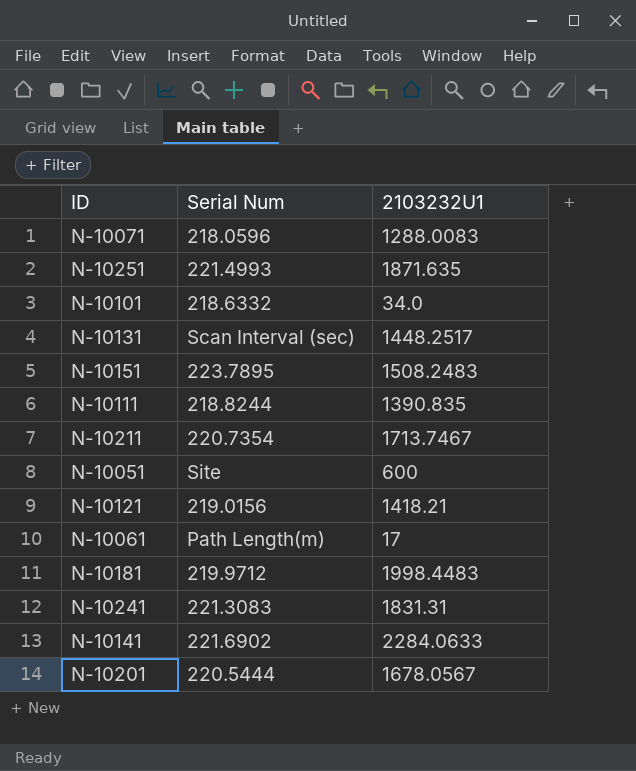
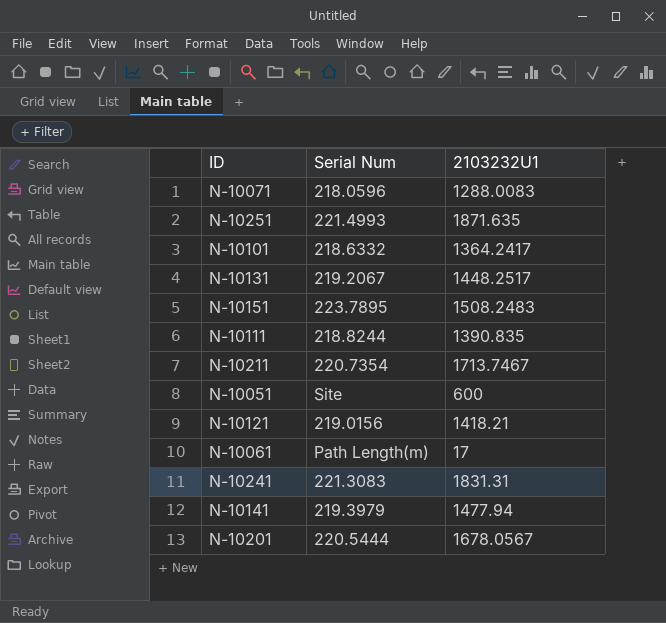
row N-10181: 219.9712 | 1998.4483 -> none
N-10101 | 2103232U1: 34.0 -> 1364.2417
N-10131 | Serial Num: Scan Interval (sec) -> 219.2067
N-10141 | Serial Num: 221.6902 -> 219.3979
N-10141 | 2103232U1: 2284.0633 -> 1477.94

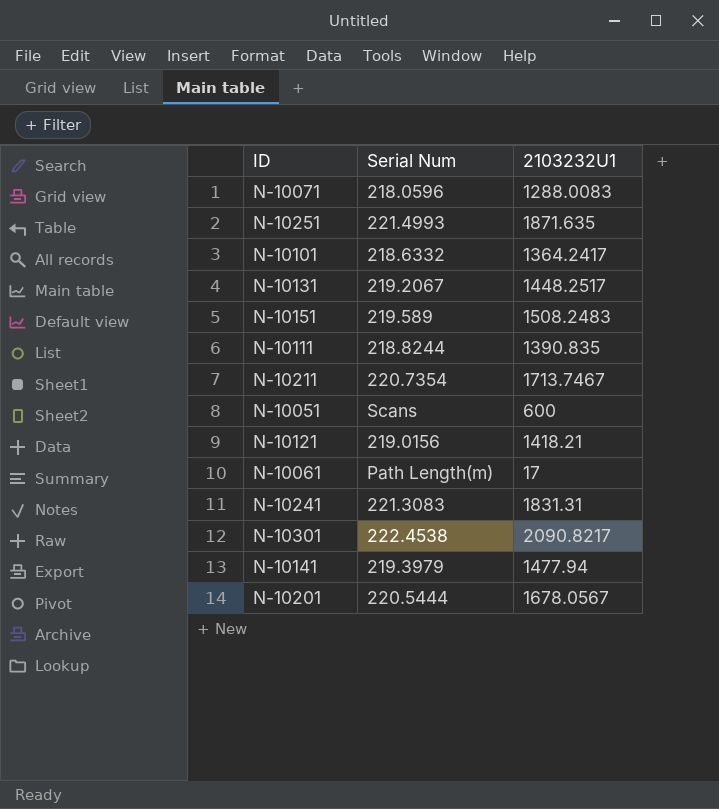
N-10151 | Serial Num: 223.7895 -> 219.589
N-10051 | Serial Num: Site -> Scans
row N-10301: none -> 222.4538 | 2090.8217

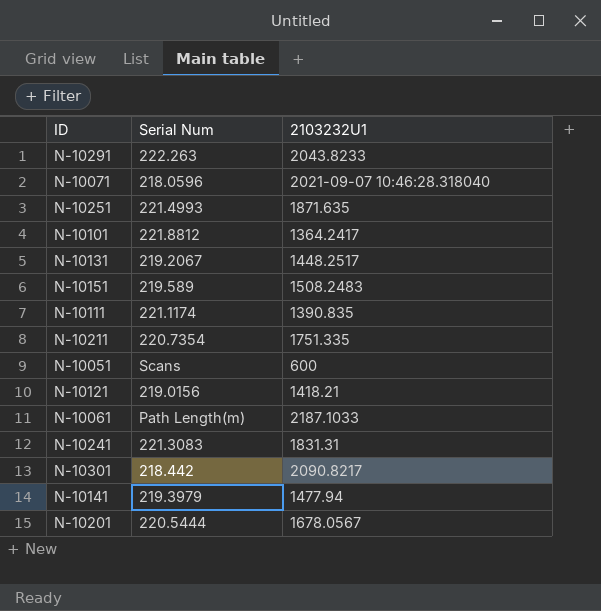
row N-10291: none -> 222.263 | 2043.8233
N-10071 | 2103232U1: 1288.0083 -> 2021-09-07 10:46:28.318040
N-10101 | Serial Num: 218.6332 -> 221.8812
N-10111 | Serial Num: 218.8244 -> 221.1174
N-10211 | 2103232U1: 1713.7467 -> 1751.335
N-10061 | 2103232U1: 17 -> 2187.1033
N-10301 | Serial Num: 222.4538 -> 218.442

